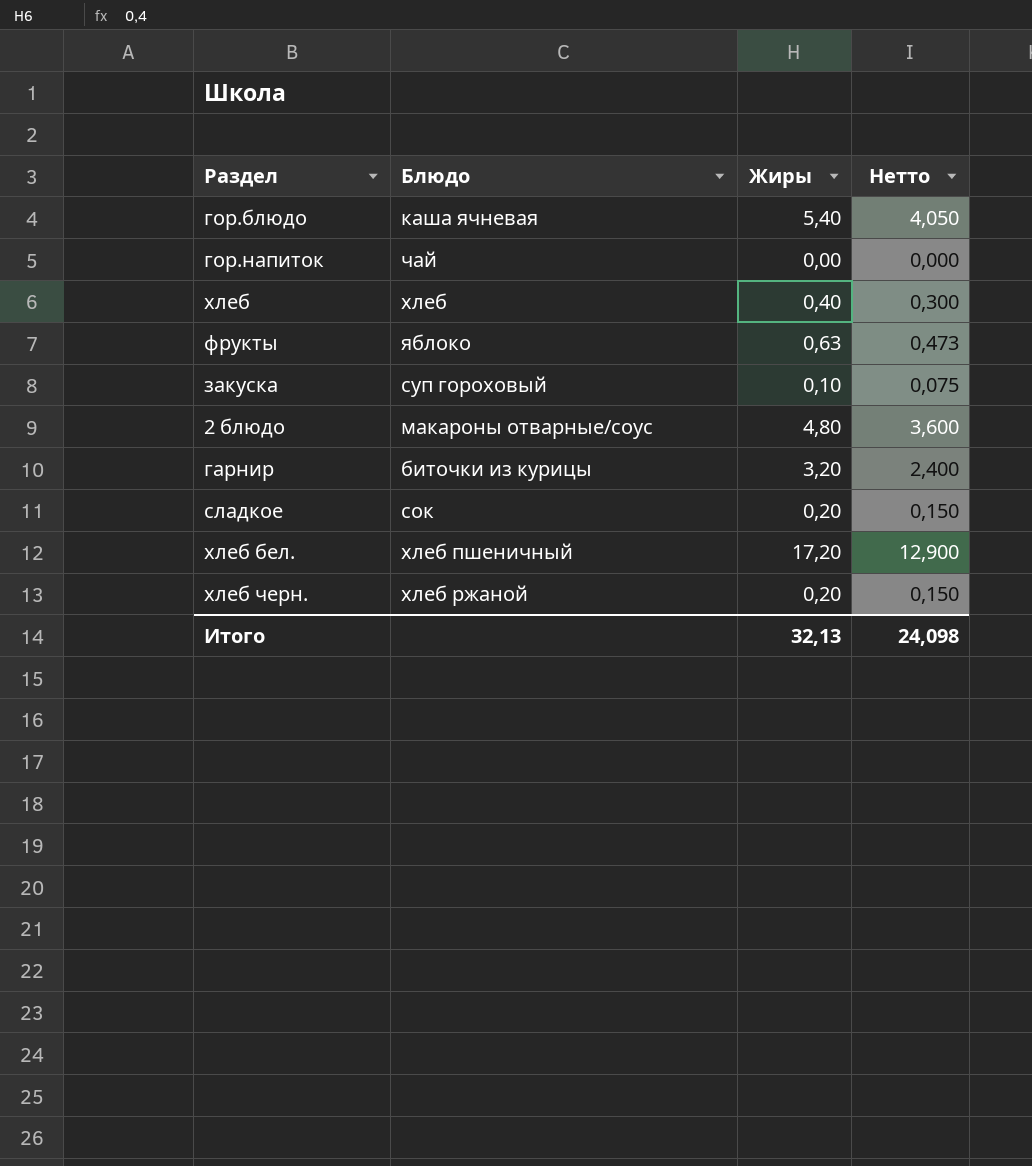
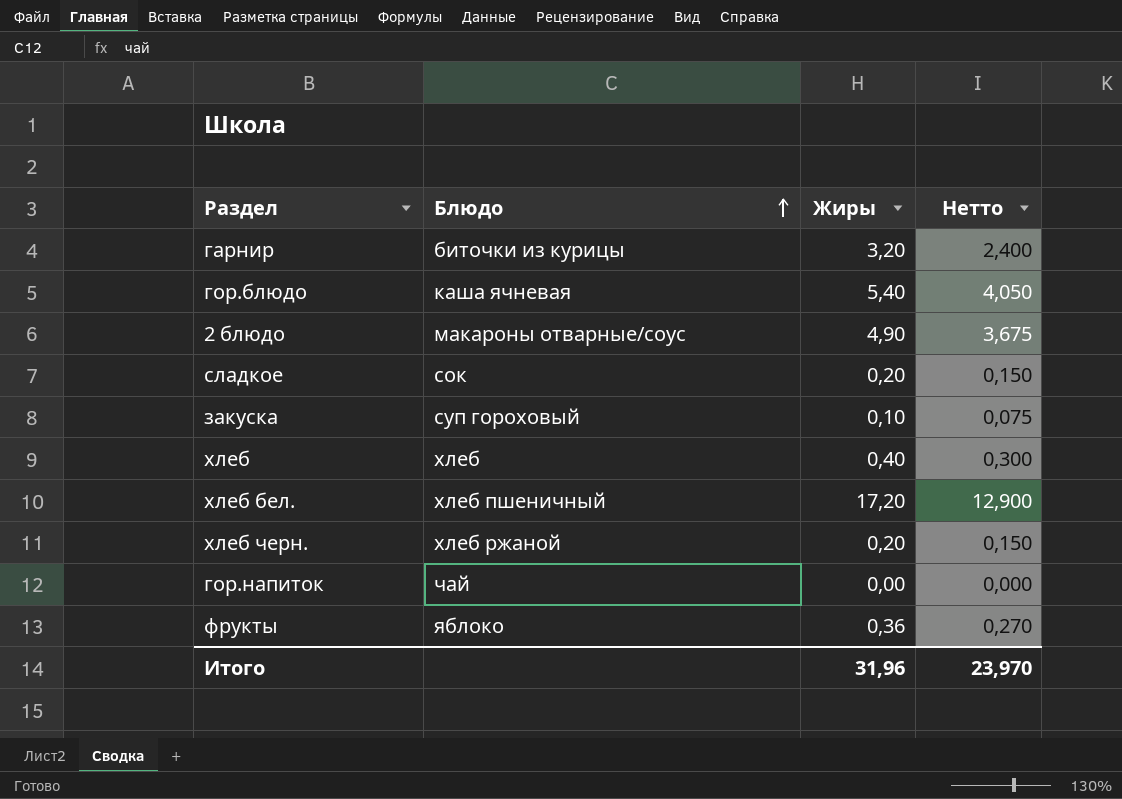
row order: none -> Блюдо ascending
2 блюдо | Жиры: 4,80 -> 4,90
2 блюдо | Нетто: 3,600 -> 3,675
фрукты | Жиры: 0,63 -> 0,36
фрукты | Нетто: 0,473 -> 0,270
Итого | Жиры: 32,13 -> 31,96
Итого | Нетто: 24,098 -> 23,970

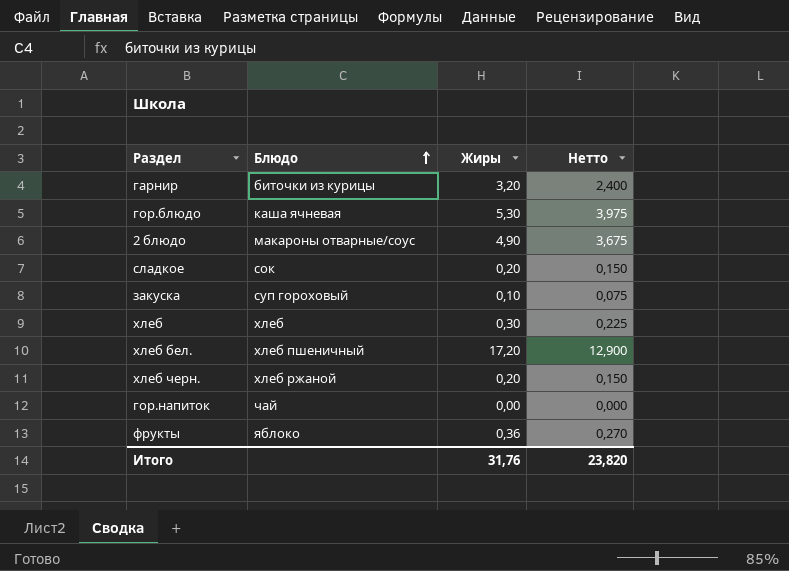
гор.блюдо | Жиры: 5,40 -> 5,30
гор.блюдо | Нетто: 4,050 -> 3,975
хлеб | Жиры: 0,40 -> 0,30
хлеб | Нетто: 0,300 -> 0,225
Итого | Жиры: 31,96 -> 31,76
Итого | Нетто: 23,970 -> 23,820

